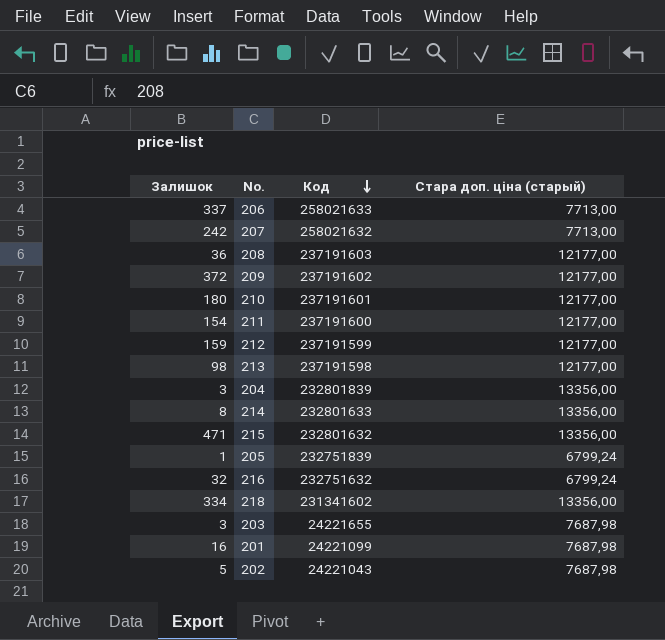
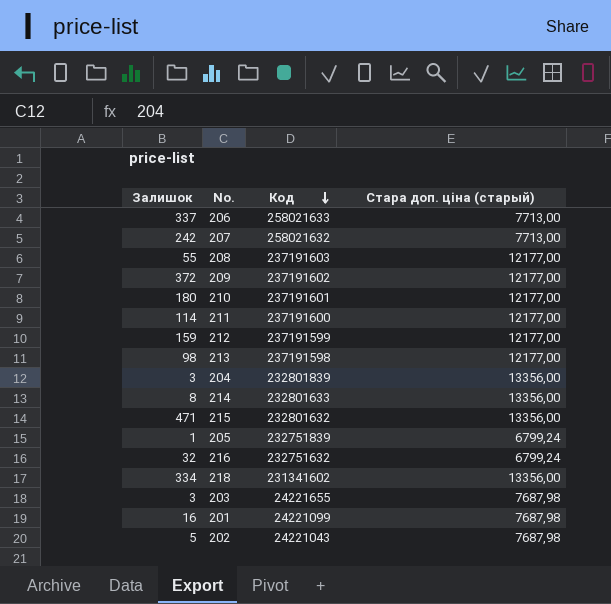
208 | Залишок: 36 -> 55
211 | Залишок: 154 -> 114

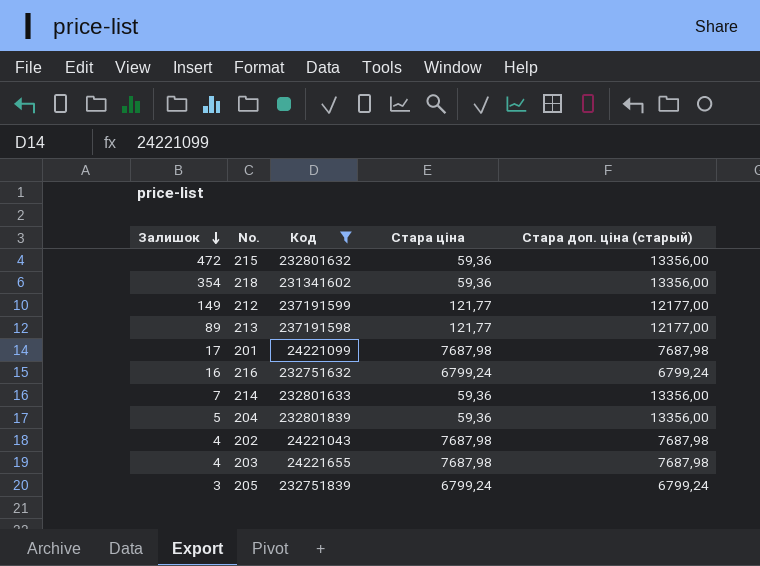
filter: none -> Код <= 237191599
row order: Код descending -> Залишок descending
column Стара ціна | position: none -> 4
215 | Залишок: 471 -> 472
218 | Залишок: 334 -> 354
212 | Залишок: 159 -> 149
213 | Залишок: 98 -> 89
201 | Залишок: 16 -> 17
216 | Залишок: 32 -> 16
214 | Залишок: 8 -> 7
204 | Залишок: 3 -> 5
202 | Залишок: 5 -> 4
203 | Залишок: 3 -> 4
205 | Залишок: 1 -> 3

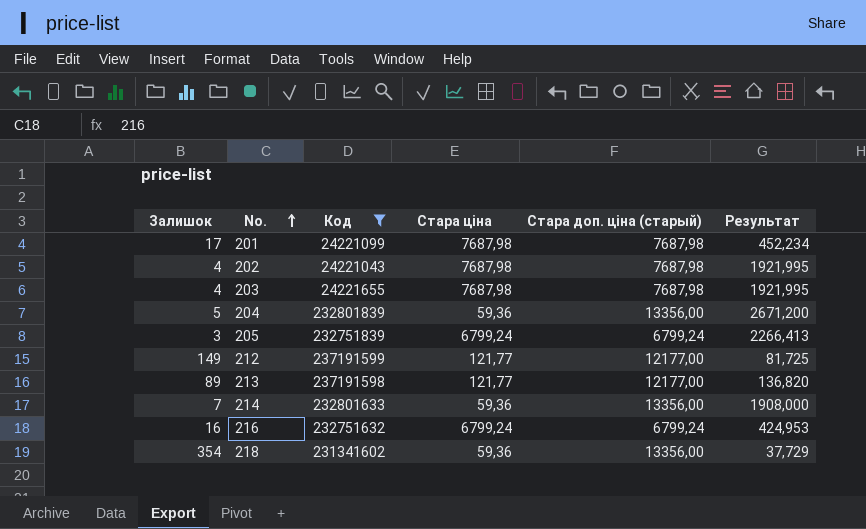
row order: Залишок descending -> No. ascending
column Результат | formula: none -> [Стара доп. ціна (старый)] / [Залишок]
row 215: 472 | 232801632 | 59,36 | 13356,00 -> none

